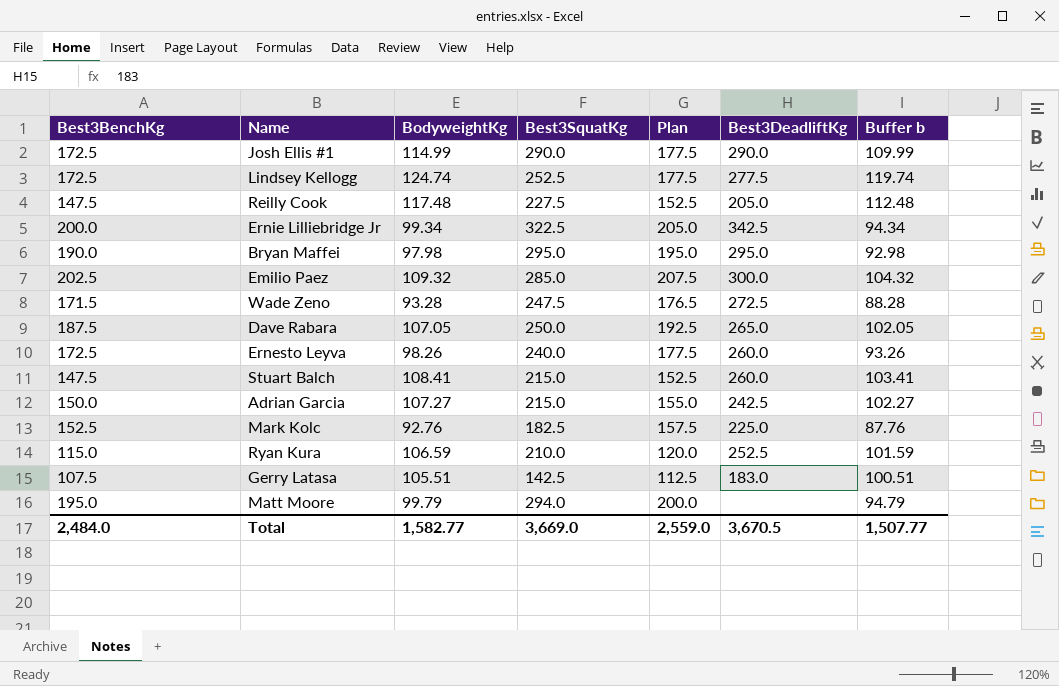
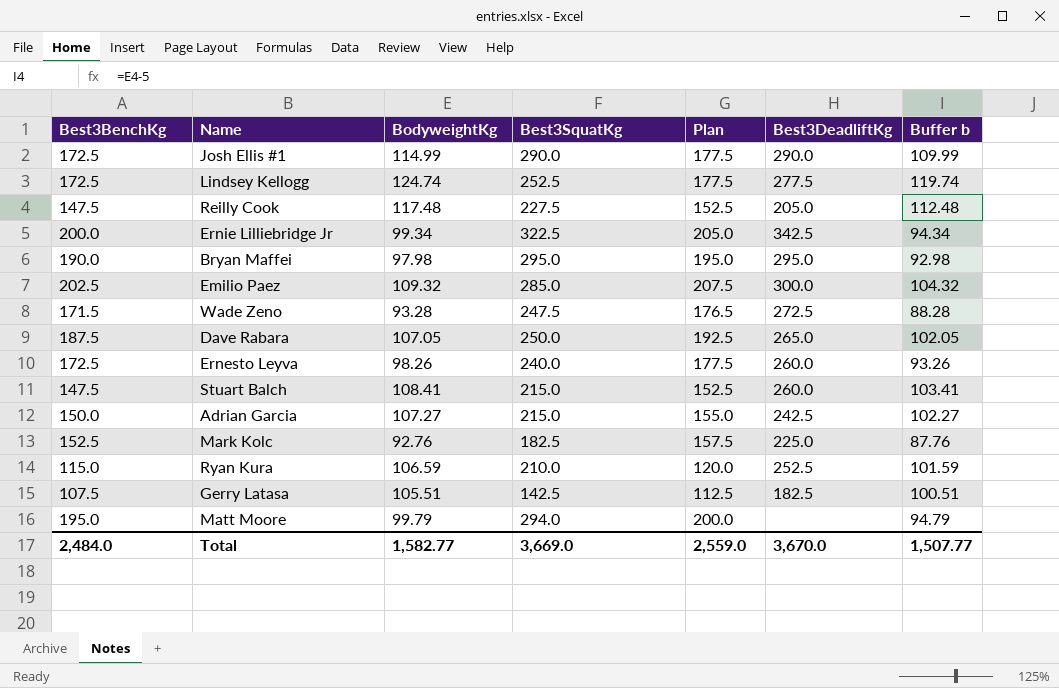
Gerry Latasa | Best3DeadliftKg: 183.0 -> 182.5
Total | Best3DeadliftKg: 3,670.5 -> 3,670.0

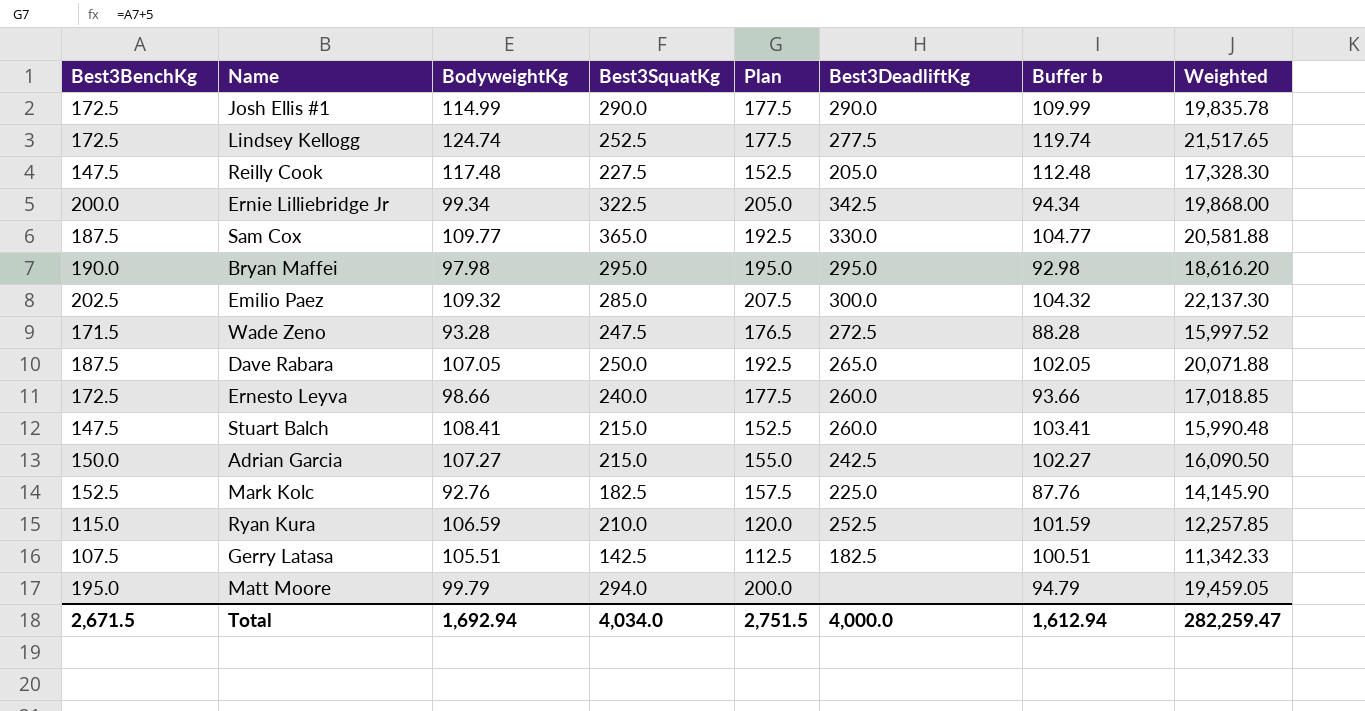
column Weighted | formula: none -> [Best3BenchKg] * [BodyweightKg]
row Sam Cox: none -> 187.5 | 109.77 | 365.0 | 192.5 | 330.0 | 104.77 | 20,581.88
Ernesto Leyva | BodyweightKg: 98.26 -> 98.66
Ernesto Leyva | Buffer b: 93.26 -> 93.66
Total | Best3BenchKg: 2,484.0 -> 2,671.5
Total | BodyweightKg: 1,582.77 -> 1,692.94
Total | Best3SquatKg: 3,669.0 -> 4,034.0
Total | Plan: 2,559.0 -> 2,751.5
Total | Best3DeadliftKg: 3,670.0 -> 4,000.0
Total | Buffer b: 1,507.77 -> 1,612.94

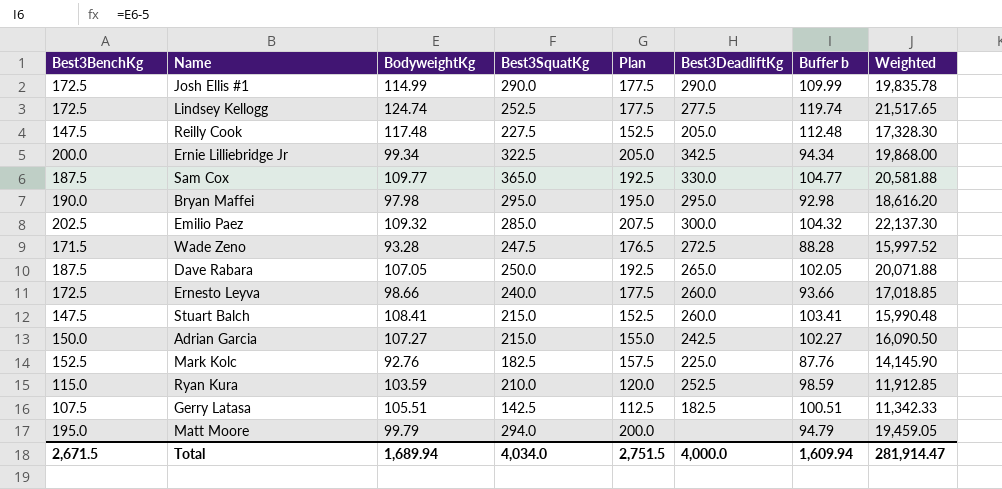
Ryan Kura | BodyweightKg: 106.59 -> 103.59
Ryan Kura | Buffer b: 101.59 -> 98.59
Ryan Kura | Weighted: 12,257.85 -> 11,912.85
Total | BodyweightKg: 1,692.94 -> 1,689.94
Total | Buffer b: 1,612.94 -> 1,609.94
Total | Weighted: 282,259.47 -> 281,914.47

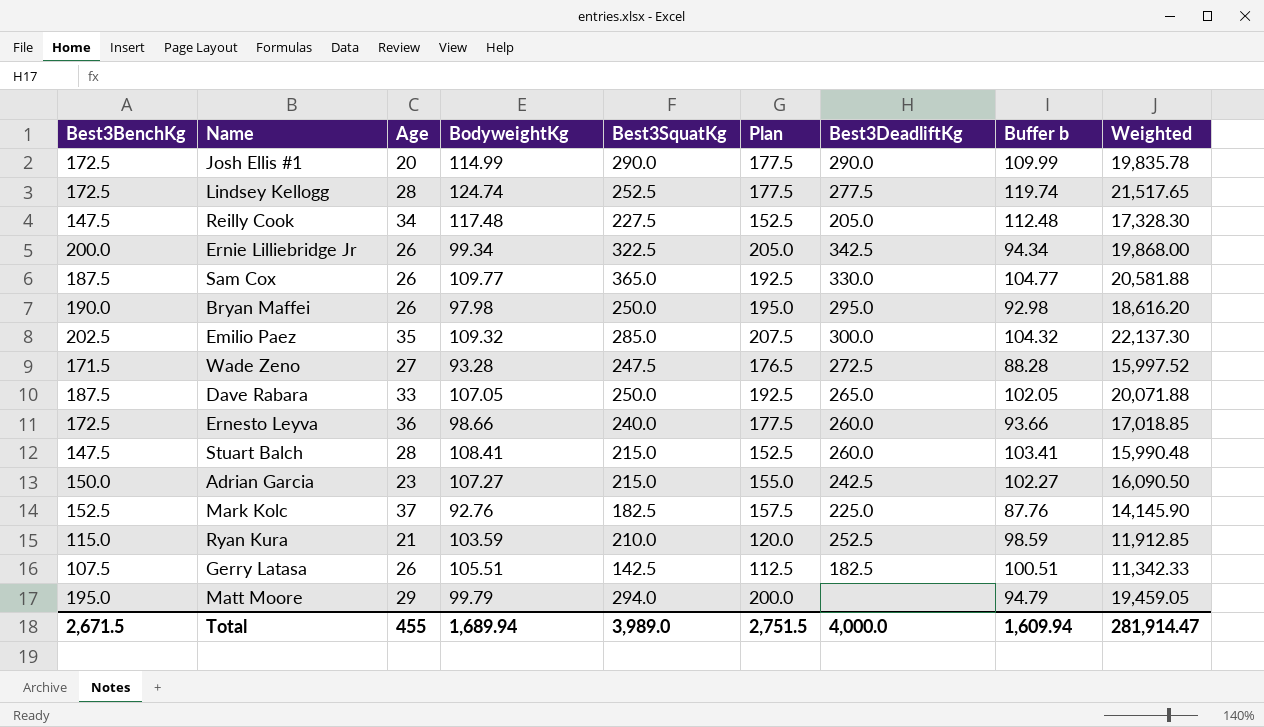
column Age | position: none -> 3
Bryan Maffei | Best3SquatKg: 295.0 -> 250.0
Total | Best3SquatKg: 4,034.0 -> 3,989.0

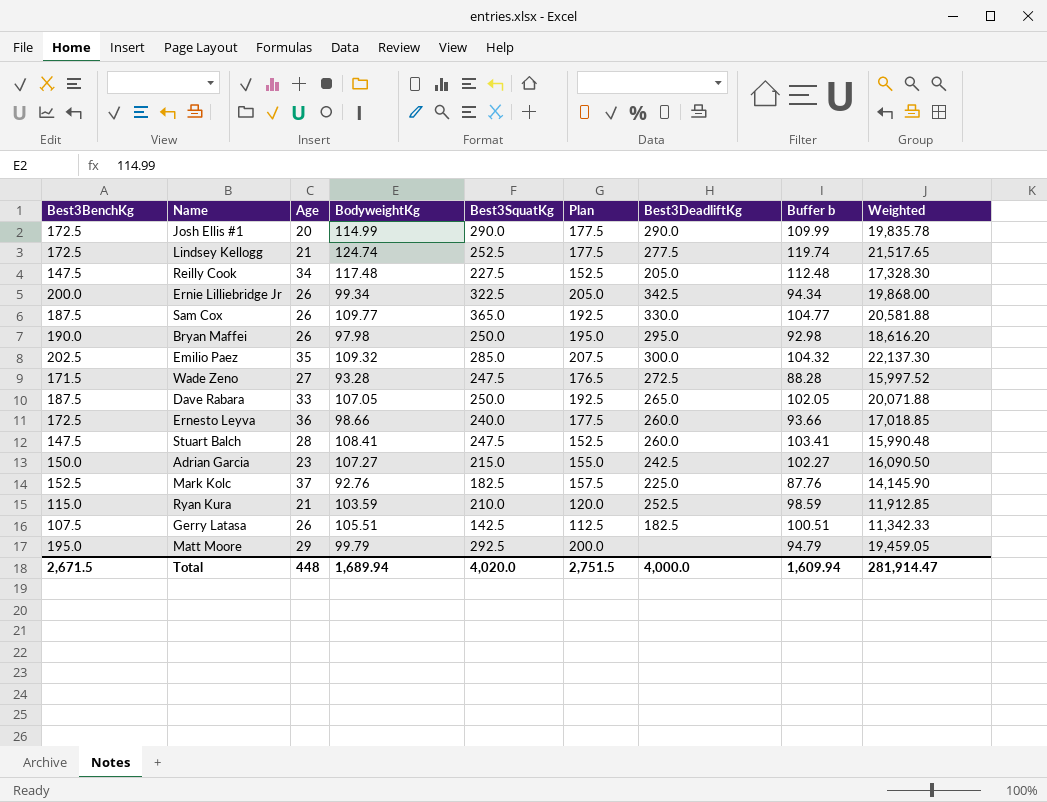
Lindsey Kellogg | Age: 28 -> 21
Stuart Balch | Best3SquatKg: 215.0 -> 247.5
Matt Moore | Best3SquatKg: 294.0 -> 292.5
Total | Age: 455 -> 448
Total | Best3SquatKg: 3,989.0 -> 4,020.0

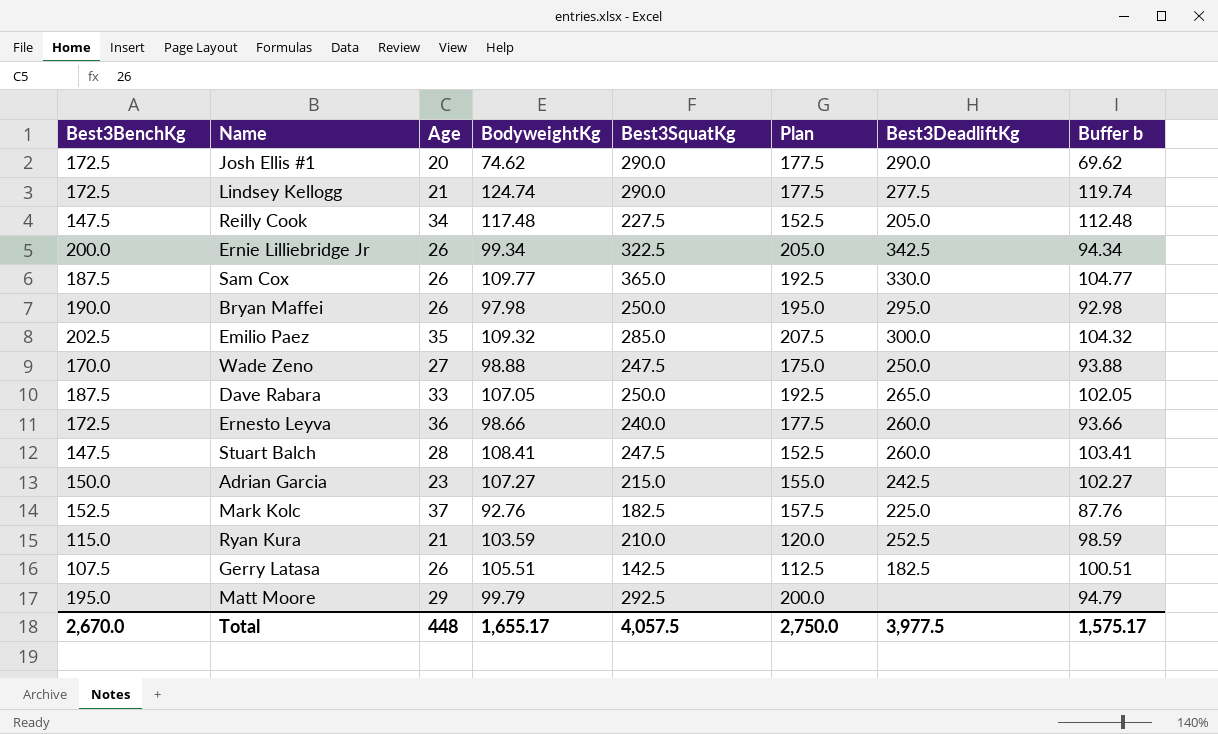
column Weighted | formula: [Best3BenchKg] * [BodyweightKg] -> none
Josh Ellis #1 | BodyweightKg: 114.99 -> 74.62
Josh Ellis #1 | Buffer b: 109.99 -> 69.62
Lindsey Kellogg | Best3SquatKg: 252.5 -> 290.0
Wade Zeno | Best3BenchKg: 171.5 -> 170.0
Wade Zeno | BodyweightKg: 93.28 -> 98.88
Wade Zeno | Plan: 176.5 -> 175.0
Wade Zeno | Best3DeadliftKg: 272.5 -> 250.0
Wade Zeno | Buffer b: 88.28 -> 93.88
Total | Best3BenchKg: 2,671.5 -> 2,670.0
Total | BodyweightKg: 1,689.94 -> 1,655.17
Total | Best3SquatKg: 4,020.0 -> 4,057.5
Total | Plan: 2,751.5 -> 2,750.0
Total | Best3DeadliftKg: 4,000.0 -> 3,977.5
Total | Buffer b: 1,609.94 -> 1,575.17

